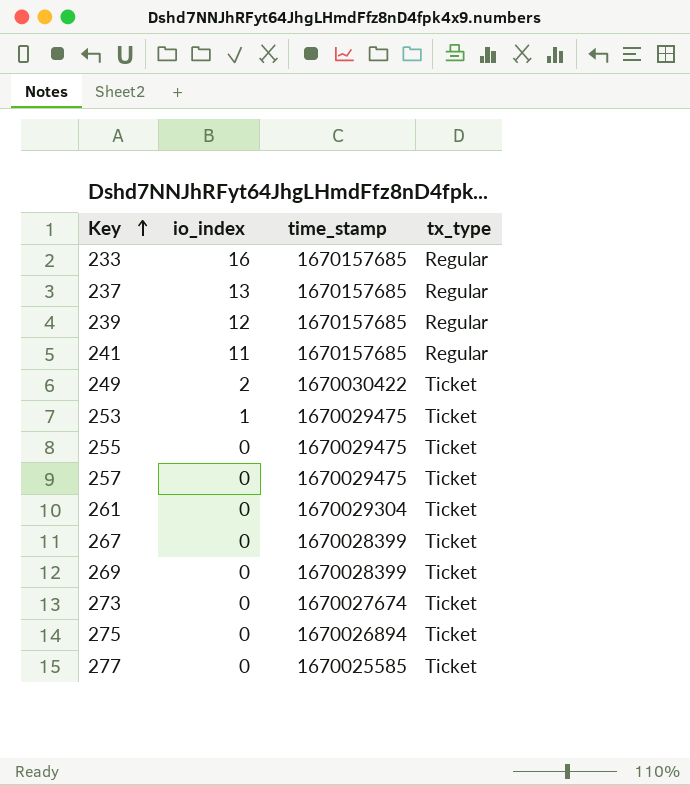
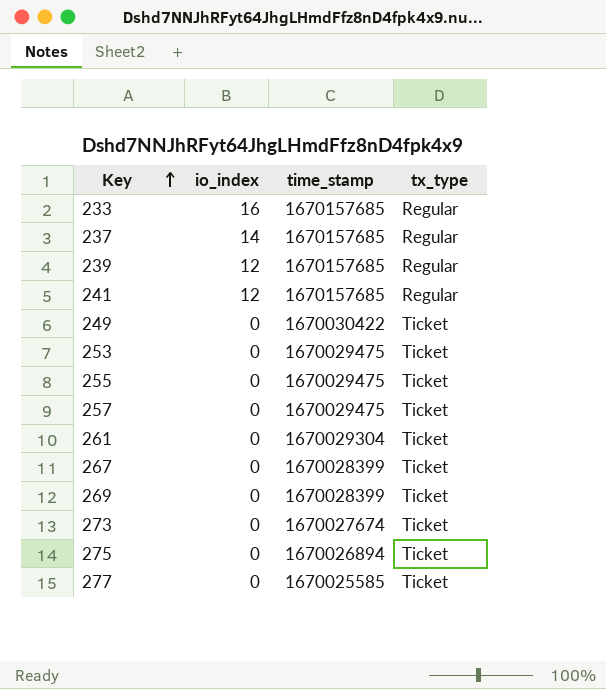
237 | io_index: 13 -> 14
241 | io_index: 11 -> 12
249 | io_index: 2 -> 0
253 | io_index: 1 -> 0

